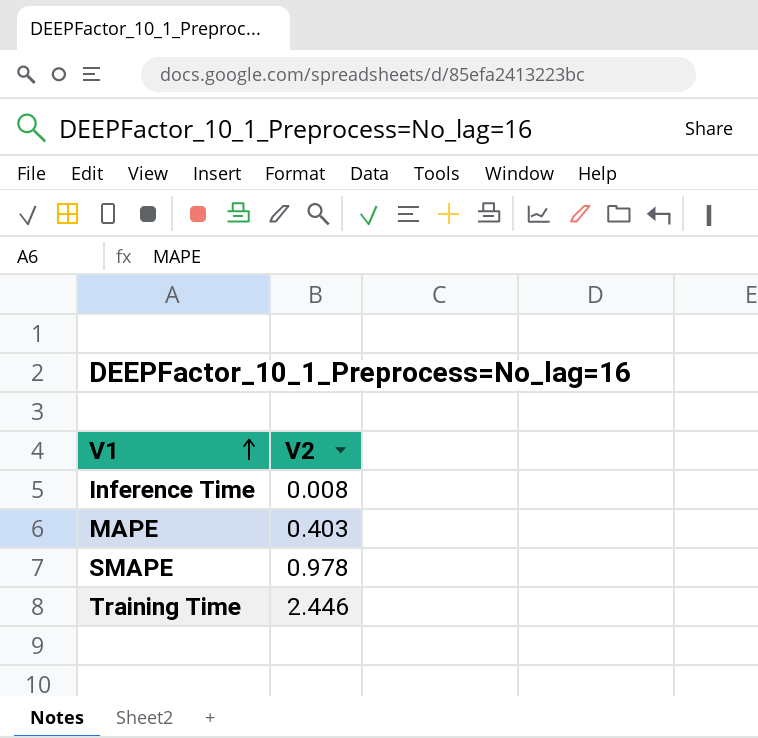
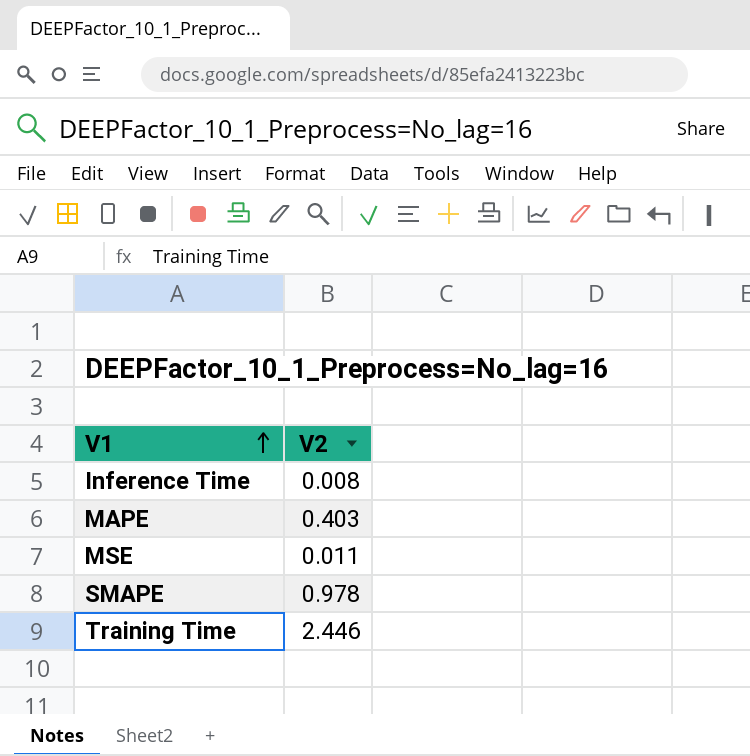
row MSE: none -> 0.011

